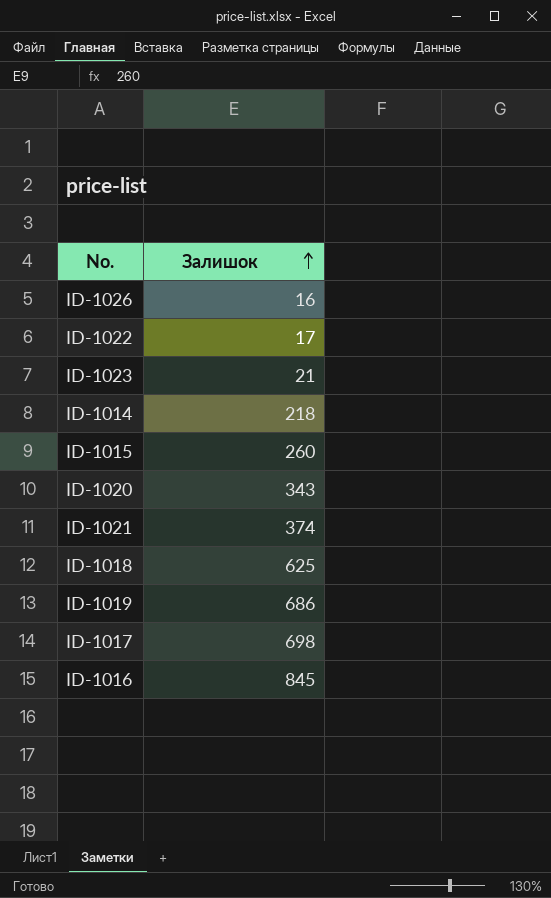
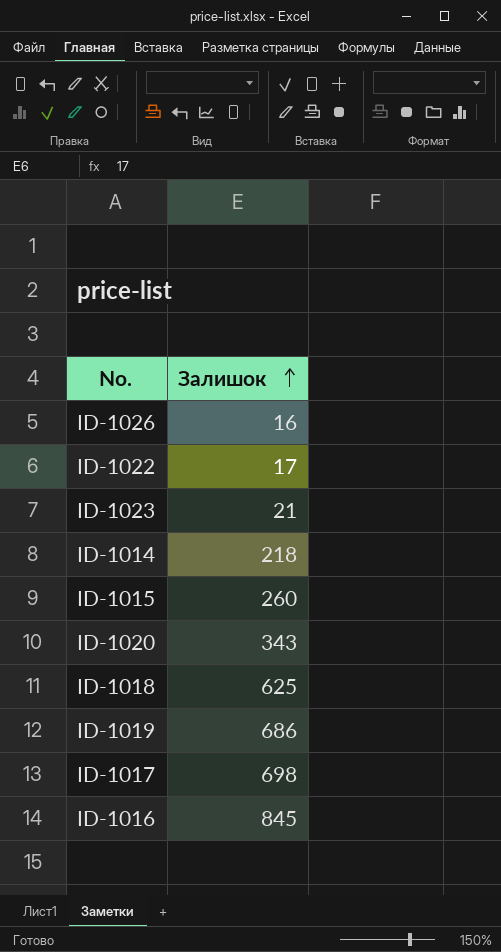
row ID-1021: 374 -> none

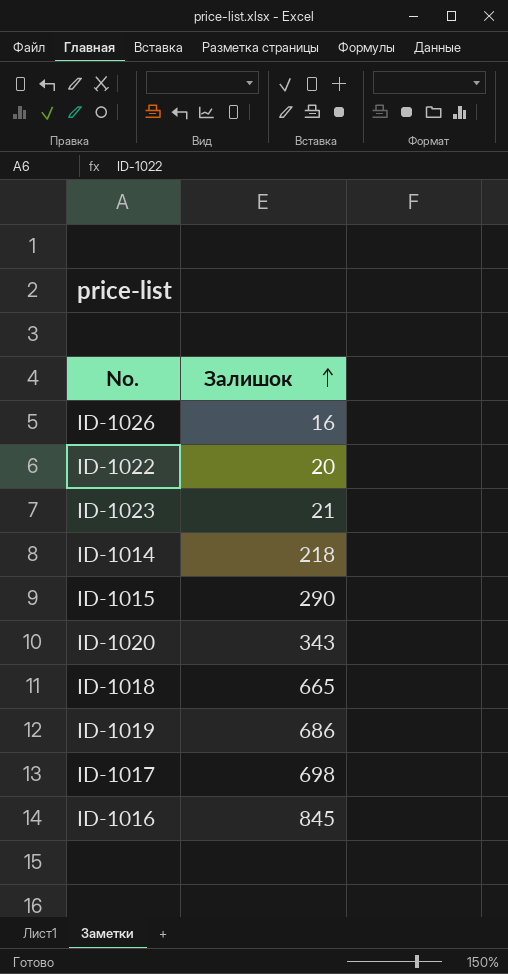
ID-1022 | Залишок: 17 -> 20
ID-1015 | Залишок: 260 -> 290
ID-1018 | Залишок: 625 -> 665

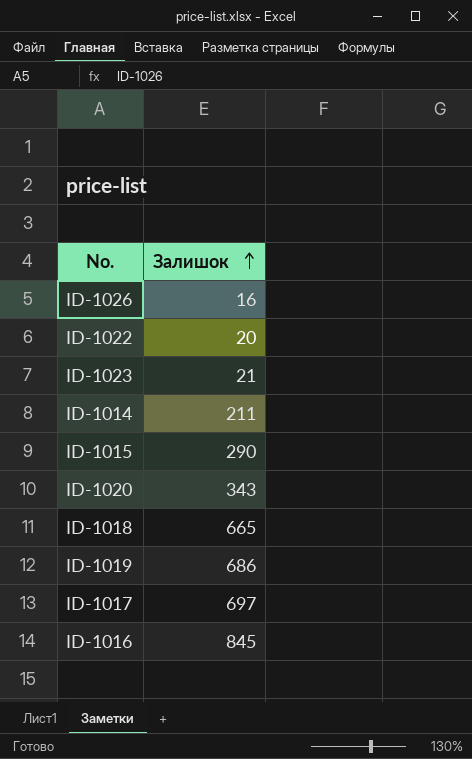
ID-1014 | Залишок: 218 -> 211
ID-1017 | Залишок: 698 -> 697

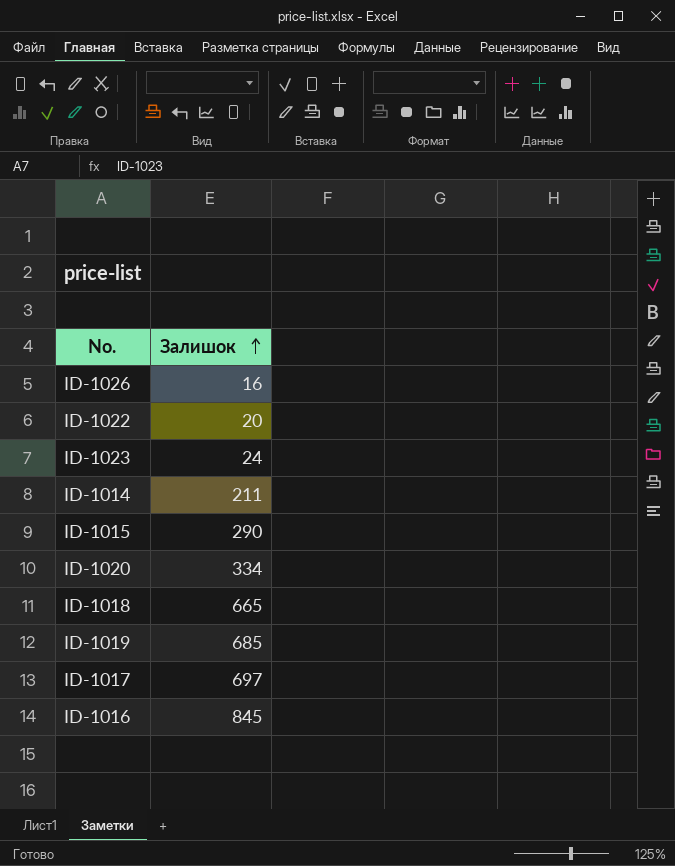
ID-1023 | Залишок: 21 -> 24
ID-1020 | Залишок: 343 -> 334
ID-1019 | Залишок: 686 -> 685

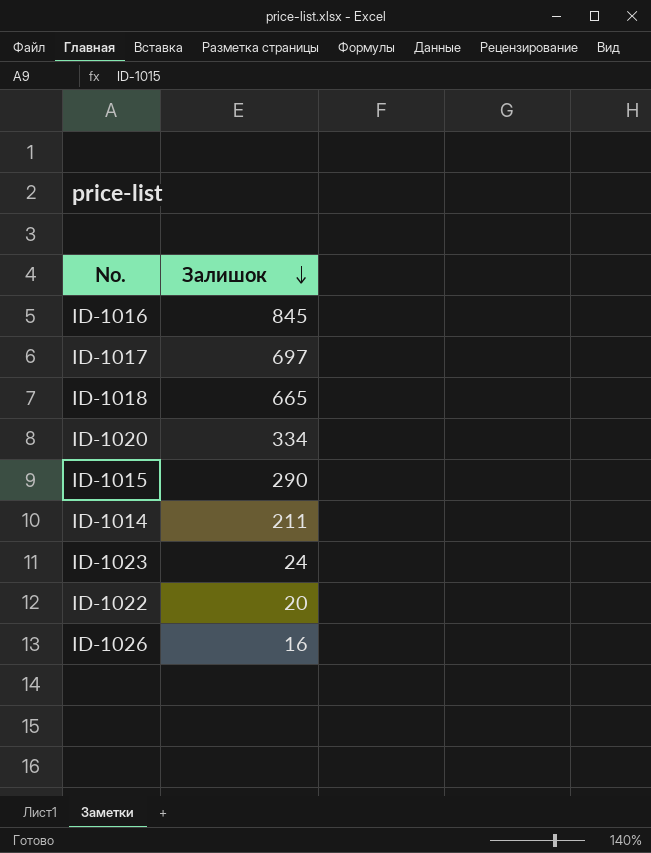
row order: Залишок ascending -> Залишок descending
row ID-1019: 685 -> none

